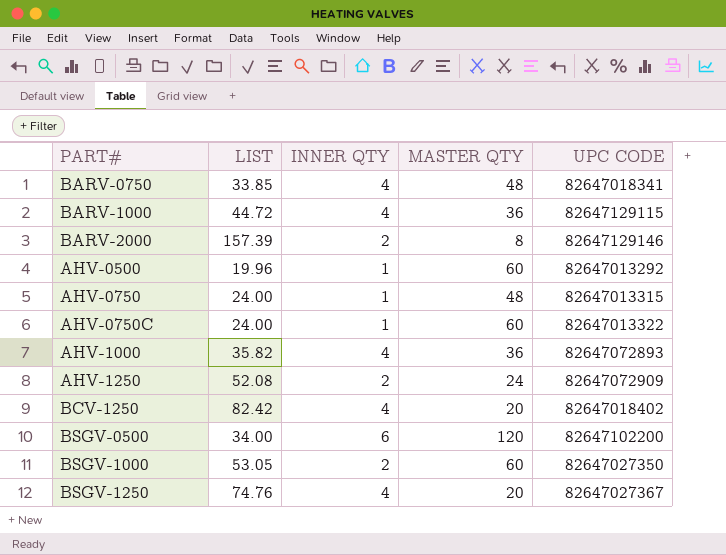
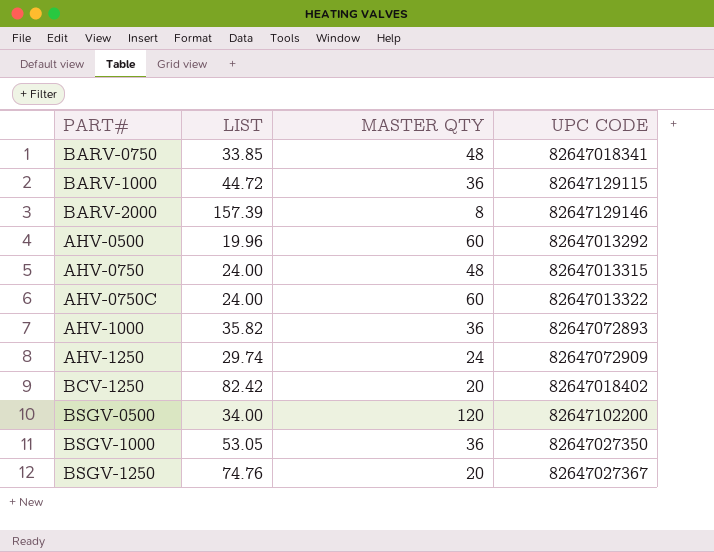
column INNER QTY | position: 3 -> none
AHV-1250 | LIST: 52.08 -> 29.74
BSGV-1000 | MASTER QTY: 60 -> 36

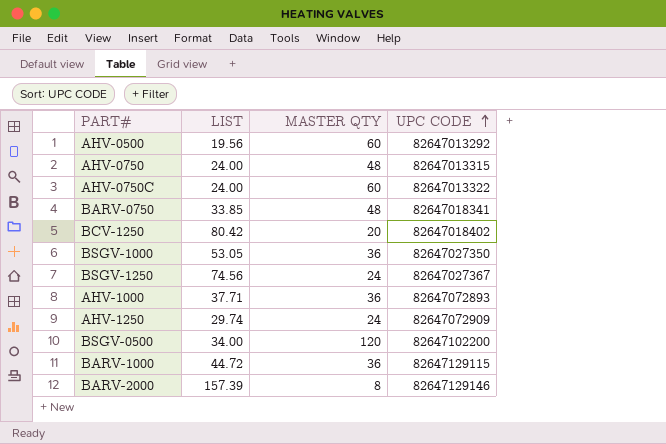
row order: none -> UPC CODE ascending
AHV-0500 | LIST: 19.96 -> 19.56
BCV-1250 | LIST: 82.42 -> 80.42
BSGV-1250 | LIST: 74.76 -> 74.56
BSGV-1250 | MASTER QTY: 20 -> 24
AHV-1000 | LIST: 35.82 -> 37.71

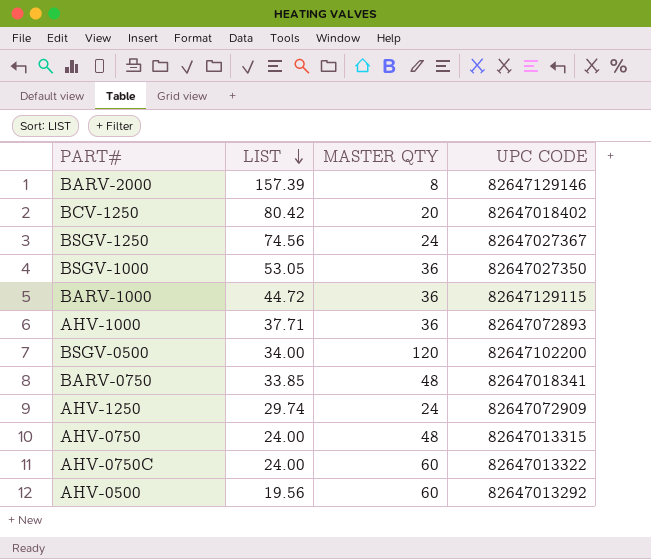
row order: UPC CODE ascending -> LIST descending

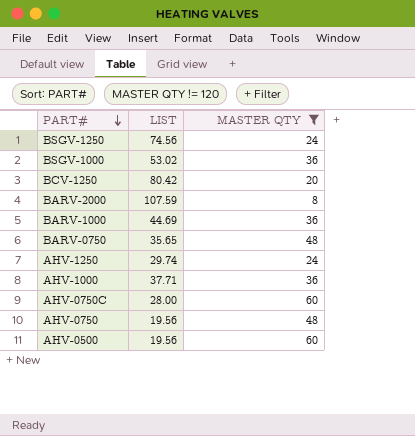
filter: none -> MASTER QTY != 120
row order: LIST descending -> PART# descending
column UPC CODE | position: 4 -> none
BSGV-1000 | LIST: 53.05 -> 53.02
BARV-2000 | LIST: 157.39 -> 107.59
BARV-1000 | LIST: 44.72 -> 44.69
BARV-0750 | LIST: 33.85 -> 35.65
AHV-0750C | LIST: 24.00 -> 28.00
AHV-0750 | LIST: 24.00 -> 19.56

